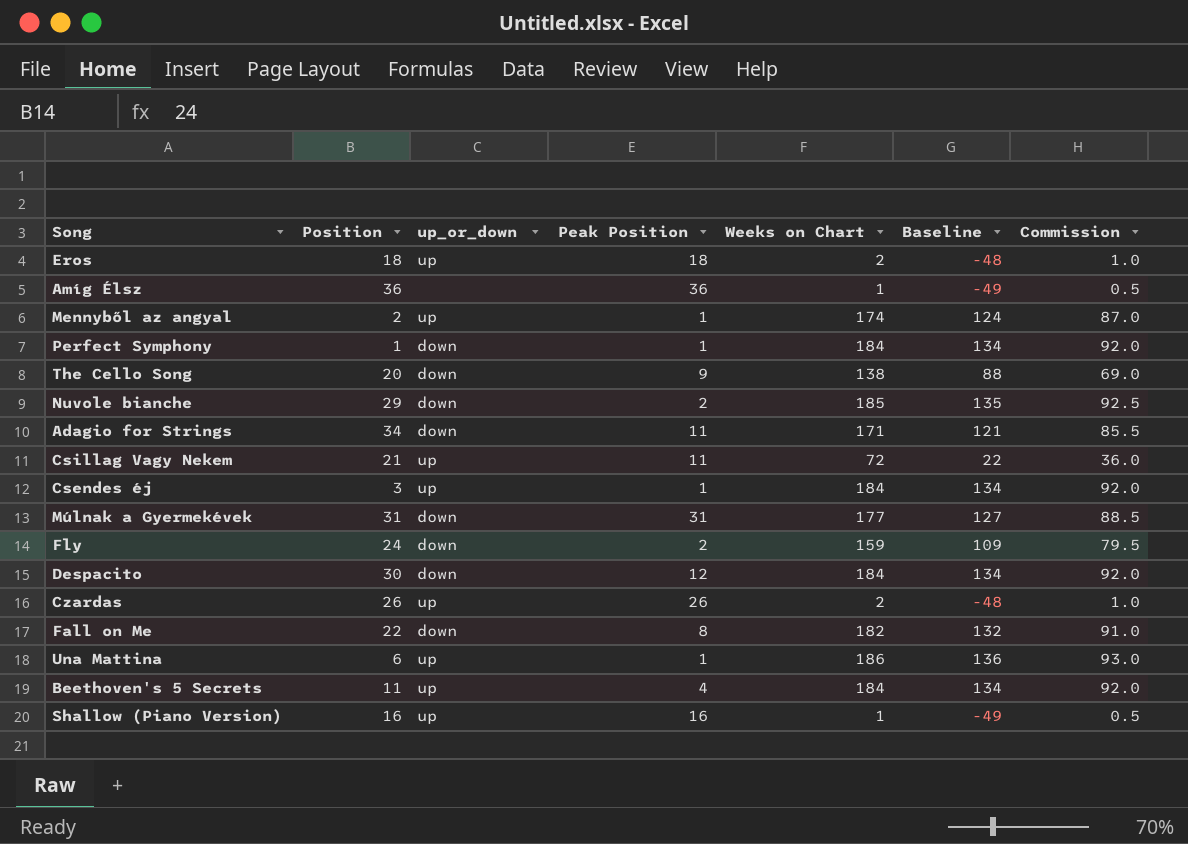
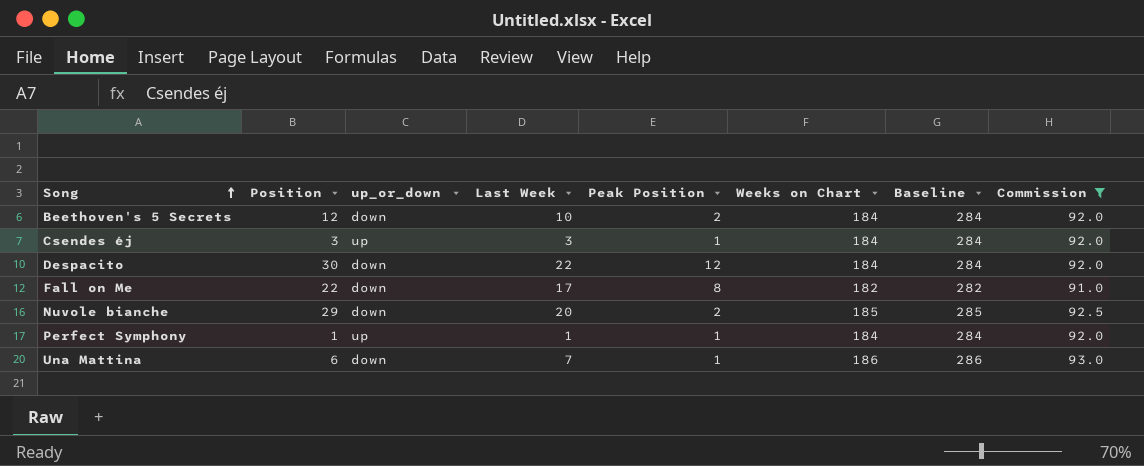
filter: none -> Commission >= 91.0
row order: none -> Song ascending
column Last Week | position: none -> 4
column Baseline | formula: [Weeks on Chart] - 50 -> [Weeks on Chart] + 100
Beethoven's 5 Secrets | Position: 11 -> 12
Beethoven's 5 Secrets | up_or_down: up -> down
Beethoven's 5 Secrets | Peak Position: 4 -> 2
Perfect Symphony | up_or_down: down -> up
Una Mattina | up_or_down: up -> down

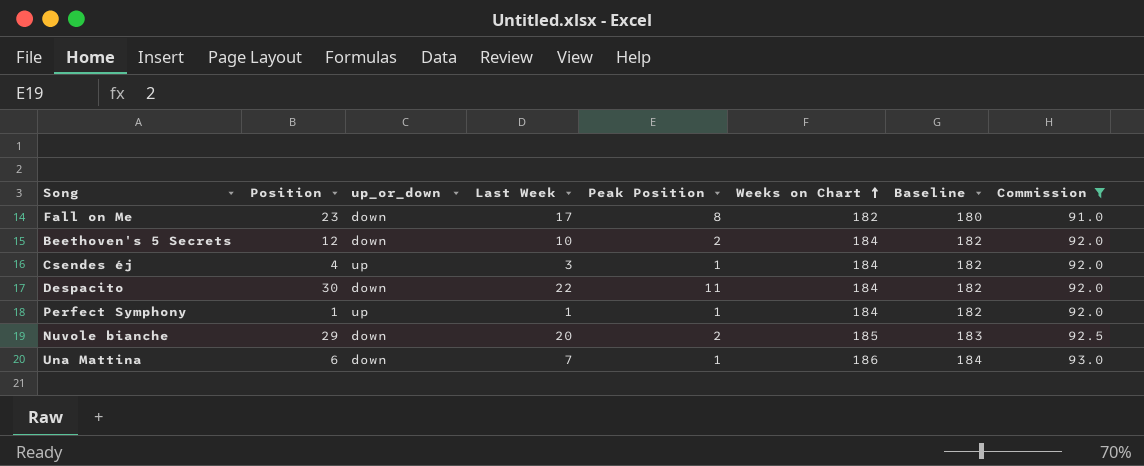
row order: Song ascending -> Weeks on Chart ascending
column Baseline | formula: [Weeks on Chart] + 100 -> [Weeks on Chart] - 2
Fall on Me | Position: 22 -> 23
Csendes éj | Position: 3 -> 4
Despacito | Peak Position: 12 -> 11

